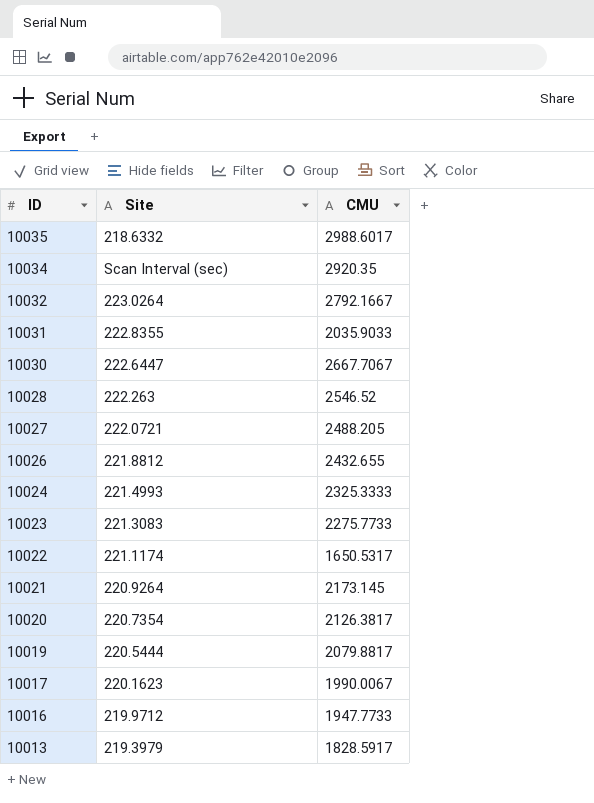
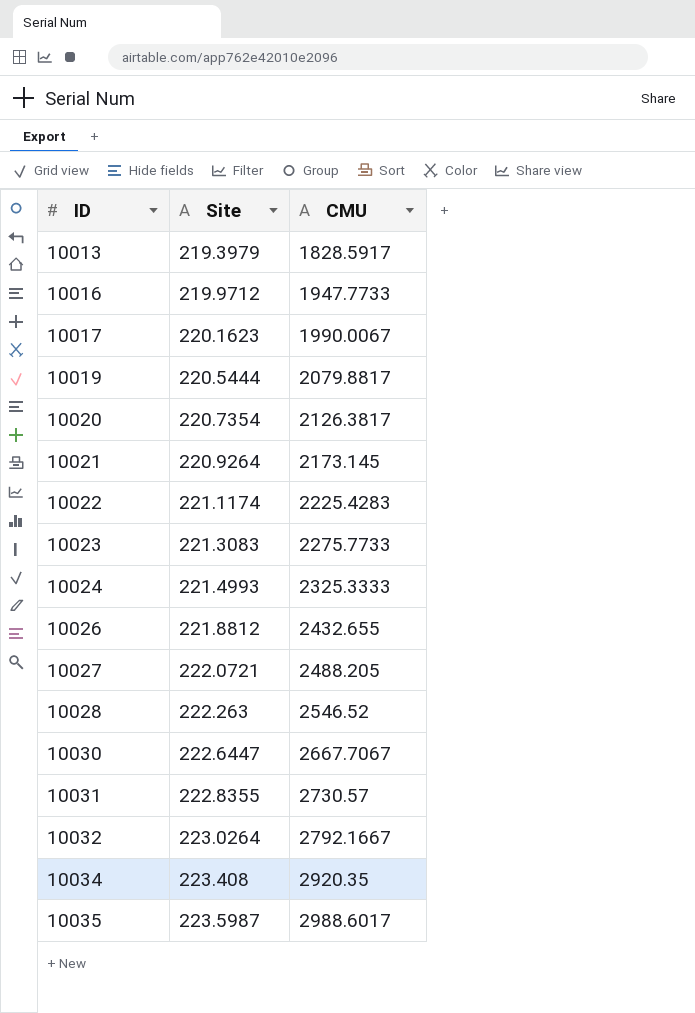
row order: ID descending -> ID ascending
10022 | CMU: 1650.5317 -> 2225.4283
10031 | CMU: 2035.9033 -> 2730.57
10034 | Site: Scan Interval (sec) -> 223.408
10035 | Site: 218.6332 -> 223.5987

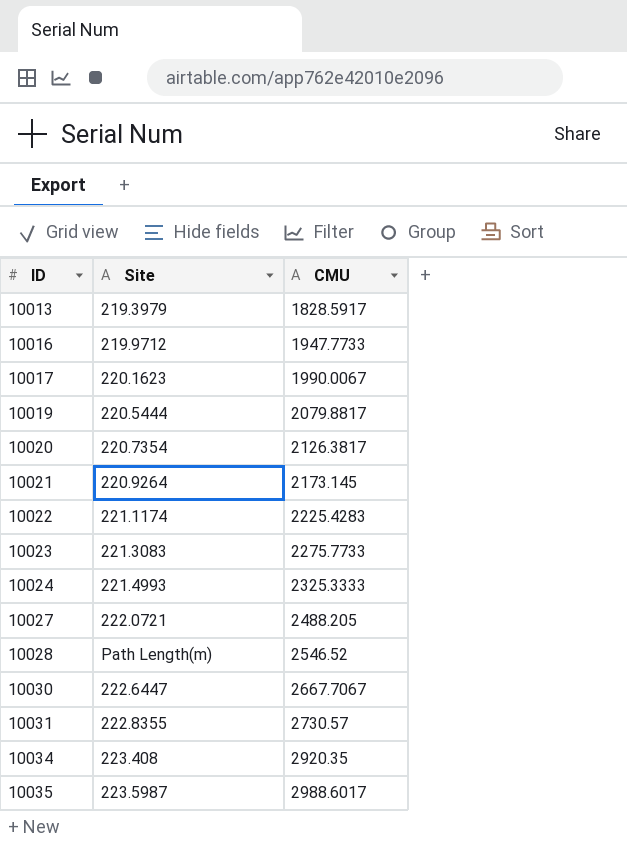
row 10026: 221.8812 | 2432.655 -> none
row 10032: 223.0264 | 2792.1667 -> none
10028 | Site: 222.263 -> Path Length(m)

